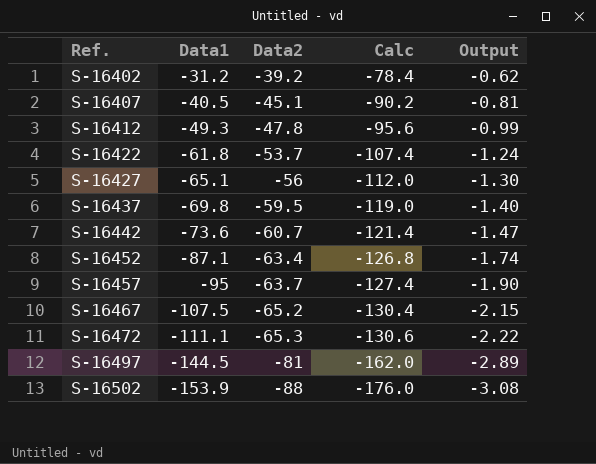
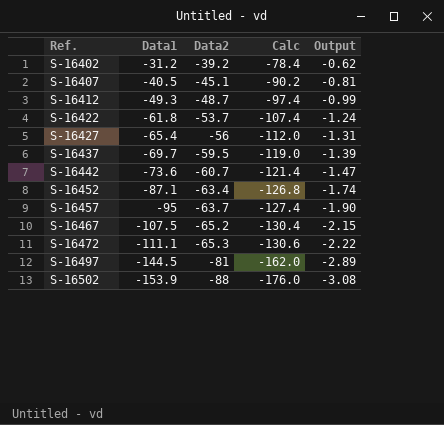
S-16412 | Data2: -47.8 -> -48.7
S-16412 | Calc: -95.6 -> -97.4
S-16427 | Data1: -65.1 -> -65.4
S-16427 | Output: -1.30 -> -1.31
S-16437 | Data1: -69.8 -> -69.7
S-16437 | Output: -1.40 -> -1.39

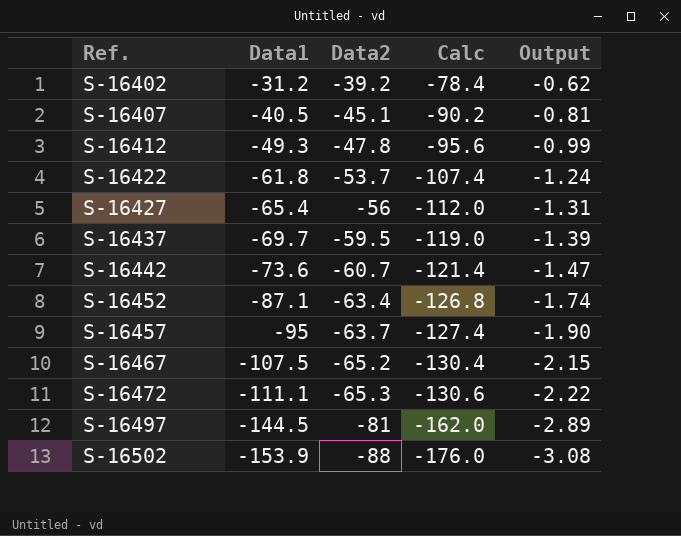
S-16412 | Data2: -48.7 -> -47.8
S-16412 | Calc: -97.4 -> -95.6

